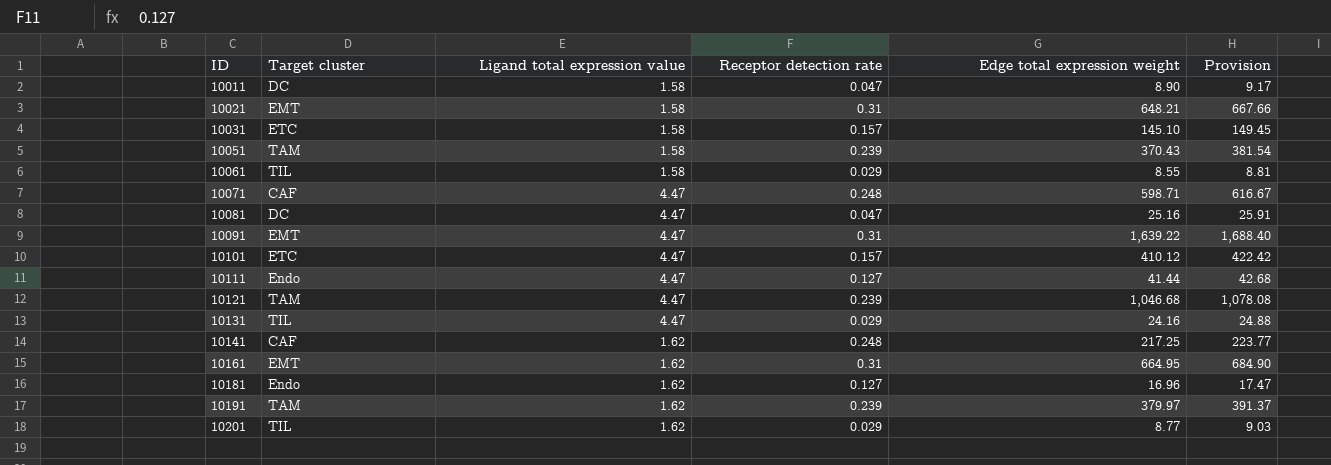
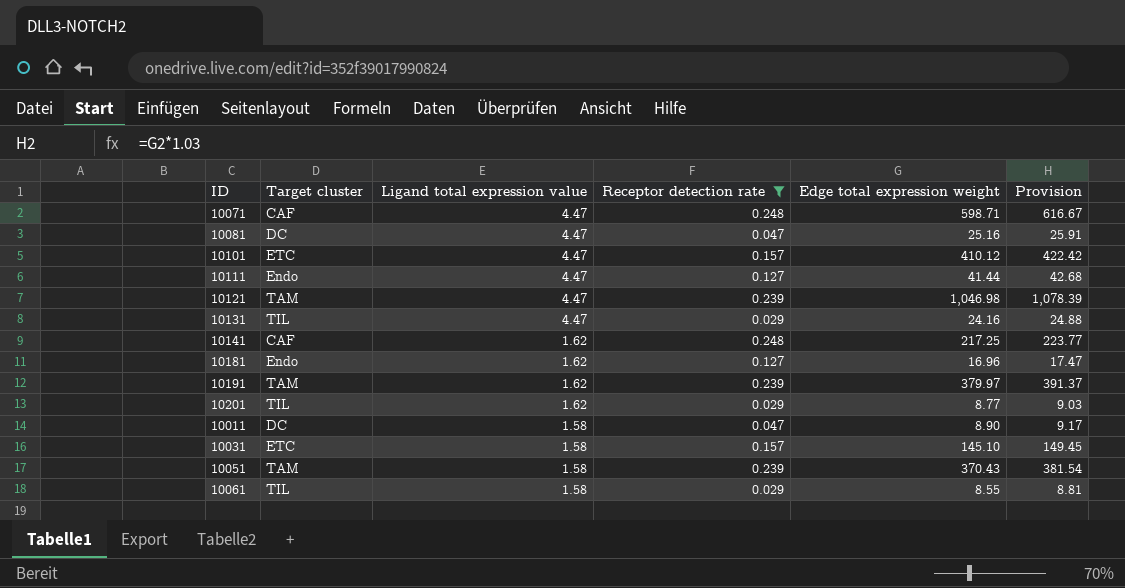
filter: none -> Receptor detection rate != 0.31
row order: ID ascending -> Ligand total expression value descending
10121 | Edge total expression weight: 1,046.68 -> 1,046.98
10121 | Provision: 1,078.08 -> 1,078.39

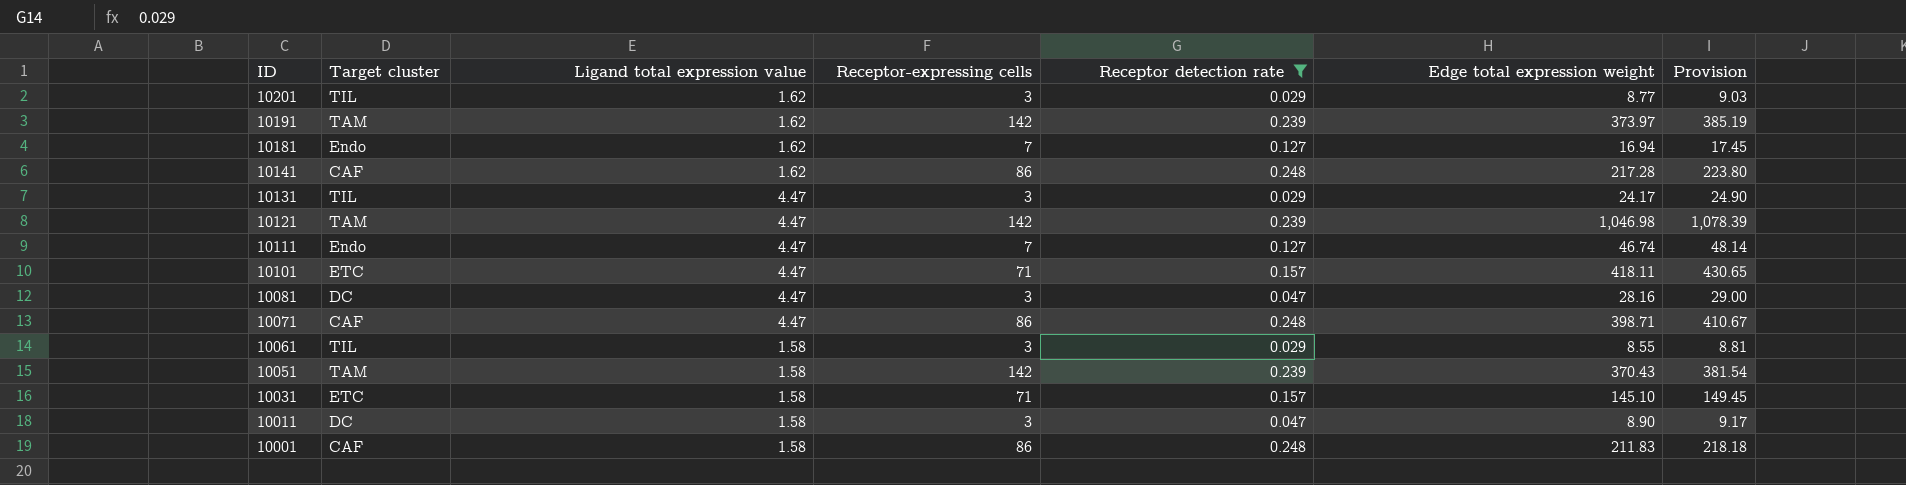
row order: Ligand total expression value descending -> ID descending
column Receptor-expressing cells | position: none -> 4
10191 | Edge total expression weight: 379.97 -> 373.97
10191 | Provision: 391.37 -> 385.19
10181 | Edge total expression weight: 16.96 -> 16.94
10181 | Provision: 17.47 -> 17.45
10141 | Edge total expression weight: 217.25 -> 217.28
10141 | Provision: 223.77 -> 223.80
10131 | Edge total expression weight: 24.16 -> 24.17
10131 | Provision: 24.88 -> 24.90
10111 | Edge total expression weight: 41.44 -> 46.74
10111 | Provision: 42.68 -> 48.14
10101 | Edge total expression weight: 410.12 -> 418.11
10101 | Provision: 422.42 -> 430.65
10081 | Edge total expression weight: 25.16 -> 28.16
10081 | Provision: 25.91 -> 29.00
10071 | Edge total expression weight: 598.71 -> 398.71
10071 | Provision: 616.67 -> 410.67
row 10001: none -> CAF | 1.58 | 86 | 0.248 | 211.83 | 218.18

